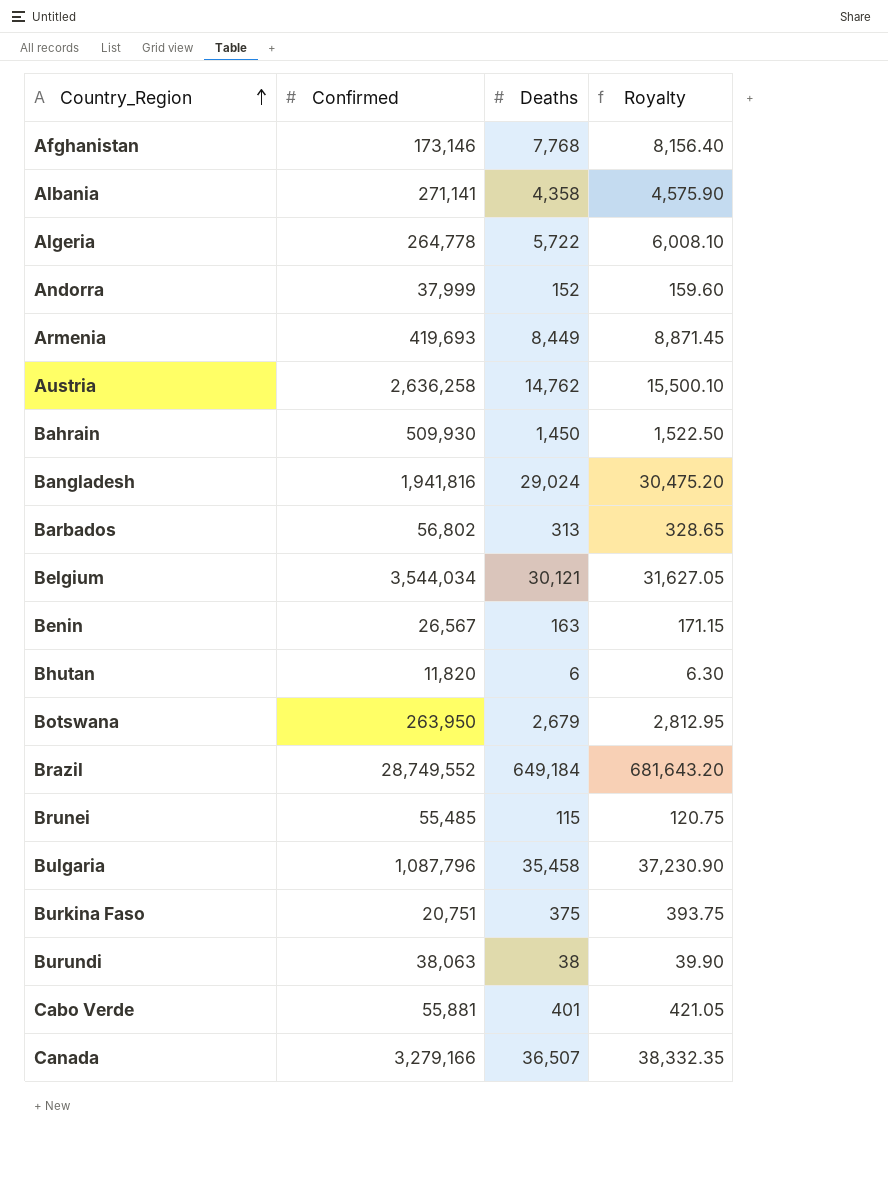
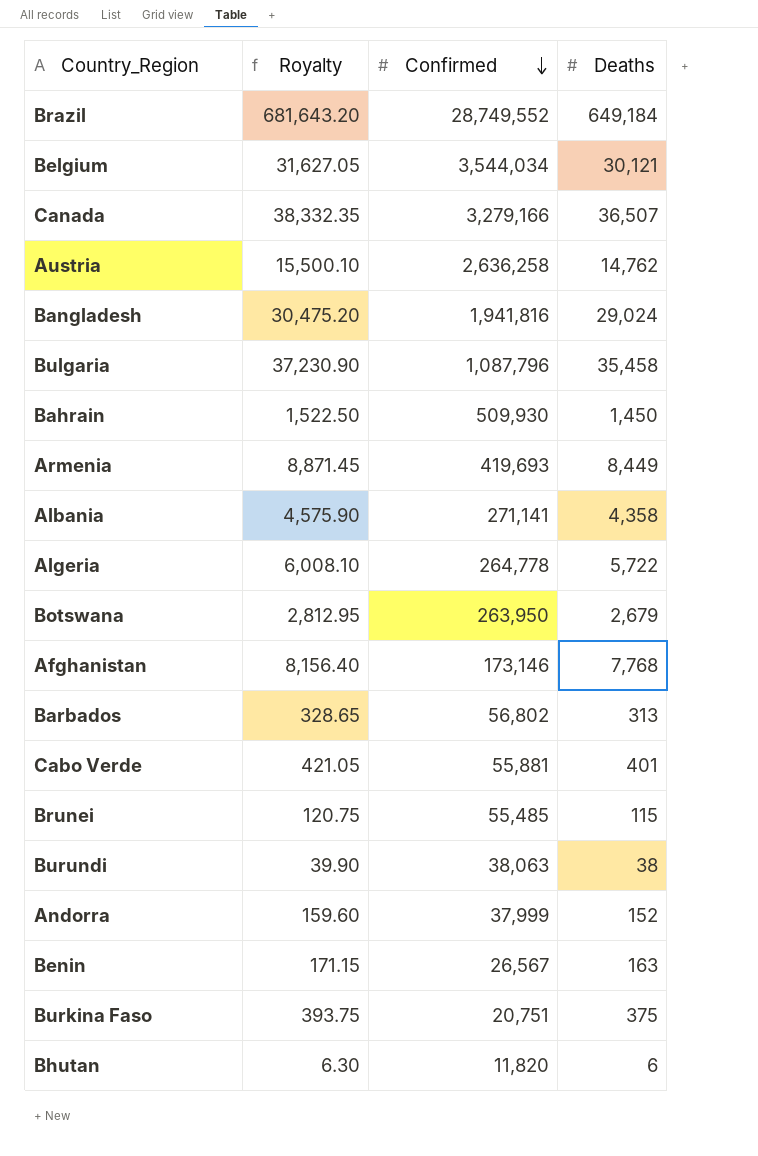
row order: Country_Region ascending -> Confirmed descending
column Royalty | position: 4 -> 2

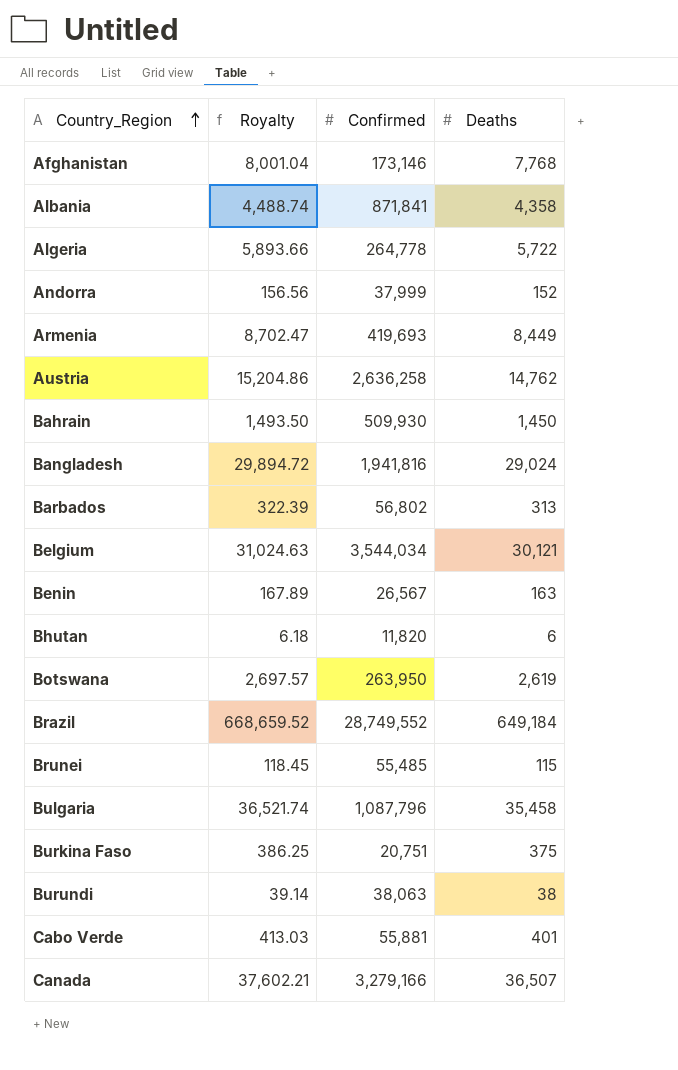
row order: Confirmed descending -> Country_Region ascending
column Royalty | formula: [Deaths] * 1.05 -> [Deaths] * 1.03
Albania | Confirmed: 271,141 -> 871,841
Botswana | Deaths: 2,679 -> 2,619

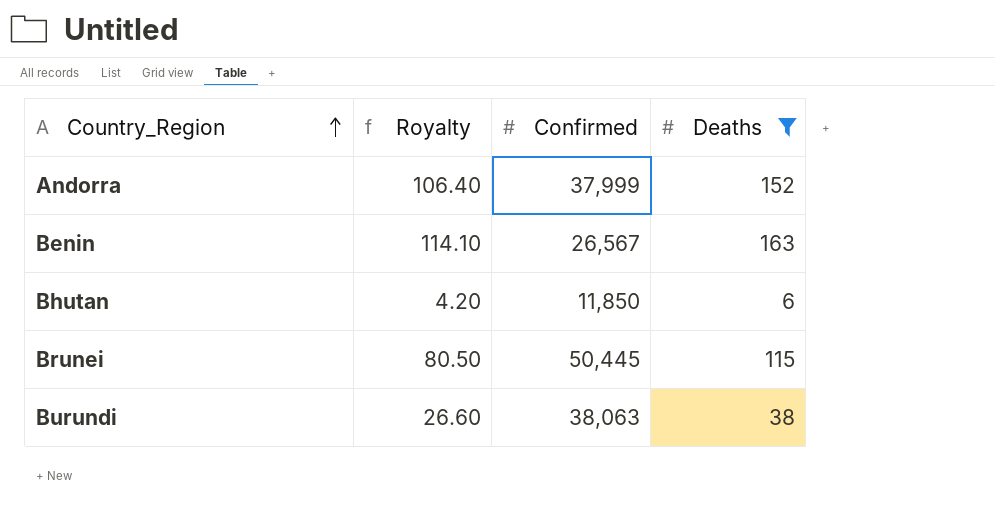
filter: none -> Deaths <= 163
column Royalty | formula: [Deaths] * 1.03 -> [Deaths] * 0.7
Bhutan | Confirmed: 11,820 -> 11,850
Brunei | Confirmed: 55,485 -> 50,445

